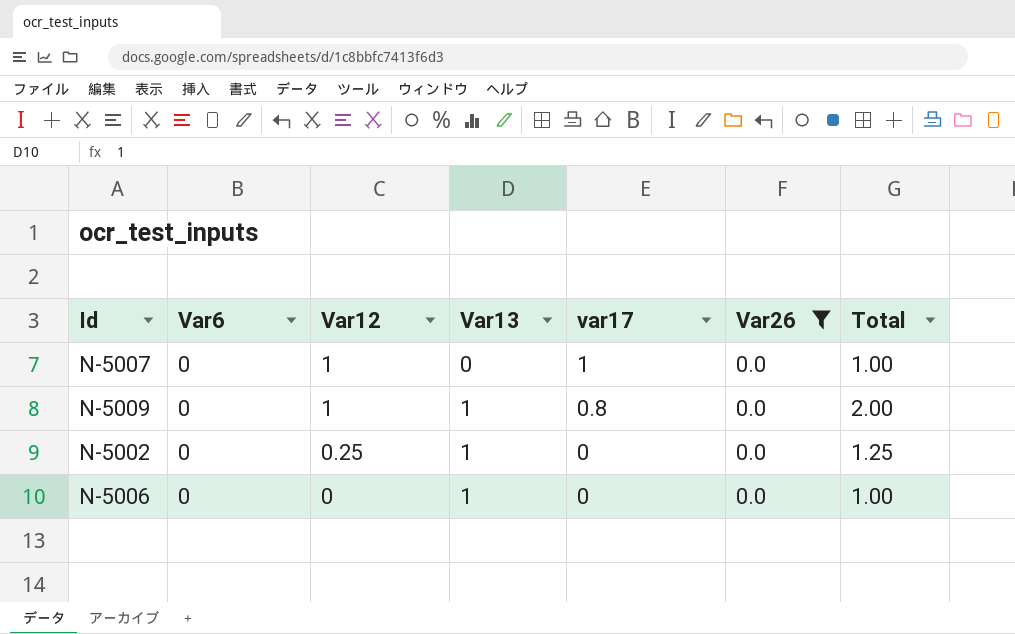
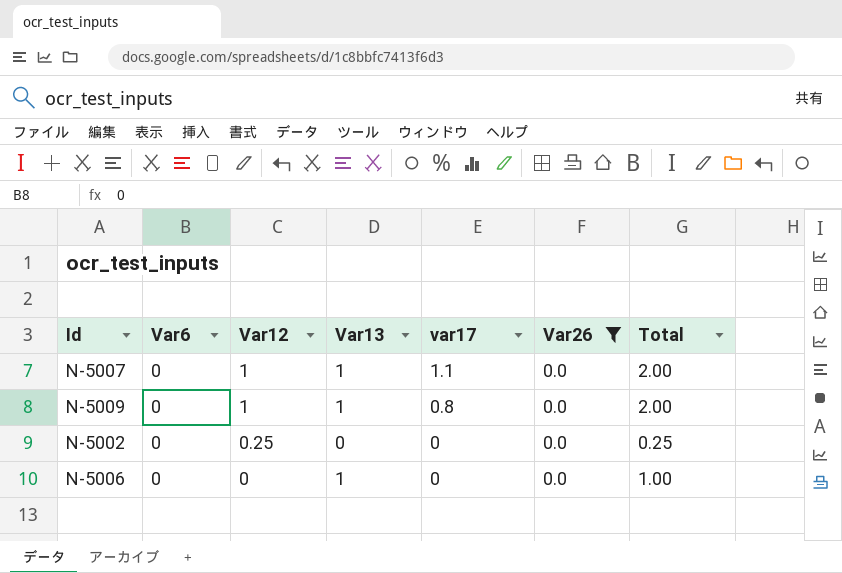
N-5007 | Var13: 0 -> 1
N-5007 | var17: 1 -> 1.1
N-5007 | Total: 1.00 -> 2.00
N-5002 | Var13: 1 -> 0
N-5002 | Total: 1.25 -> 0.25

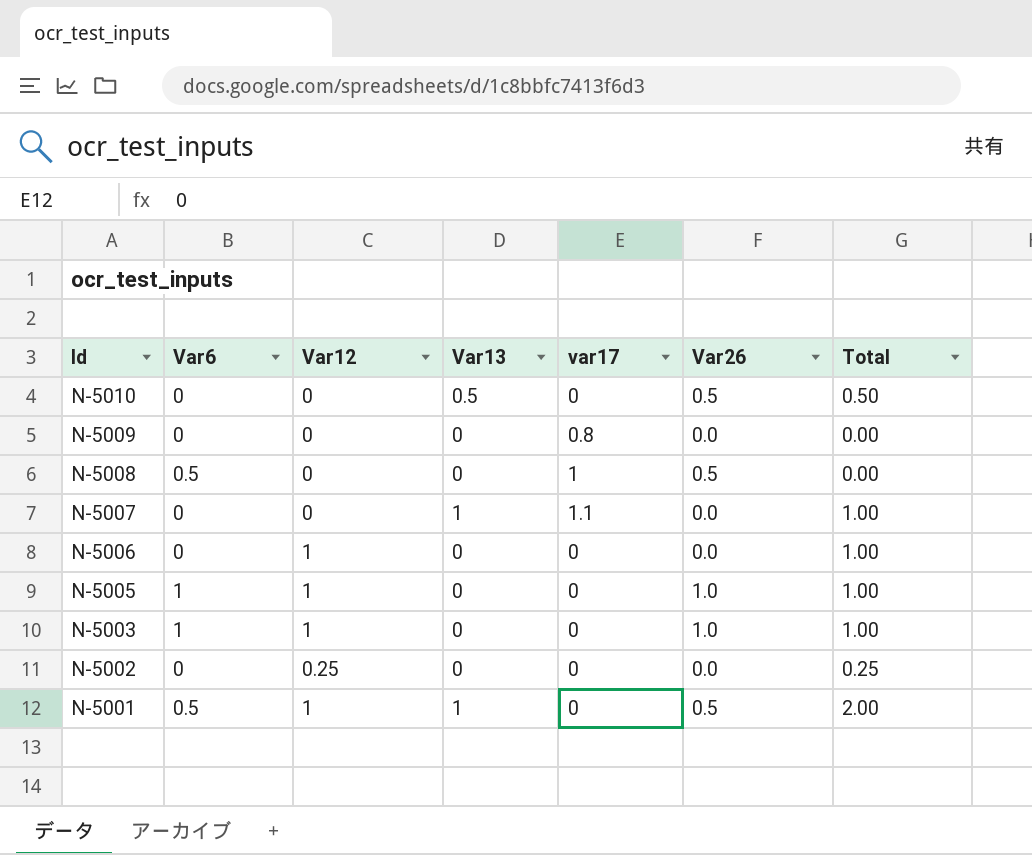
filter: Var26 = 0.0 -> none
row order: Var12 descending -> Id descending
N-5009 | Var12: 1 -> 0
N-5009 | Var13: 1 -> 0
N-5009 | Total: 2.00 -> 0.00
N-5007 | Var12: 1 -> 0
N-5007 | Total: 2.00 -> 1.00
N-5006 | Var12: 0 -> 1
N-5006 | Var13: 1 -> 0

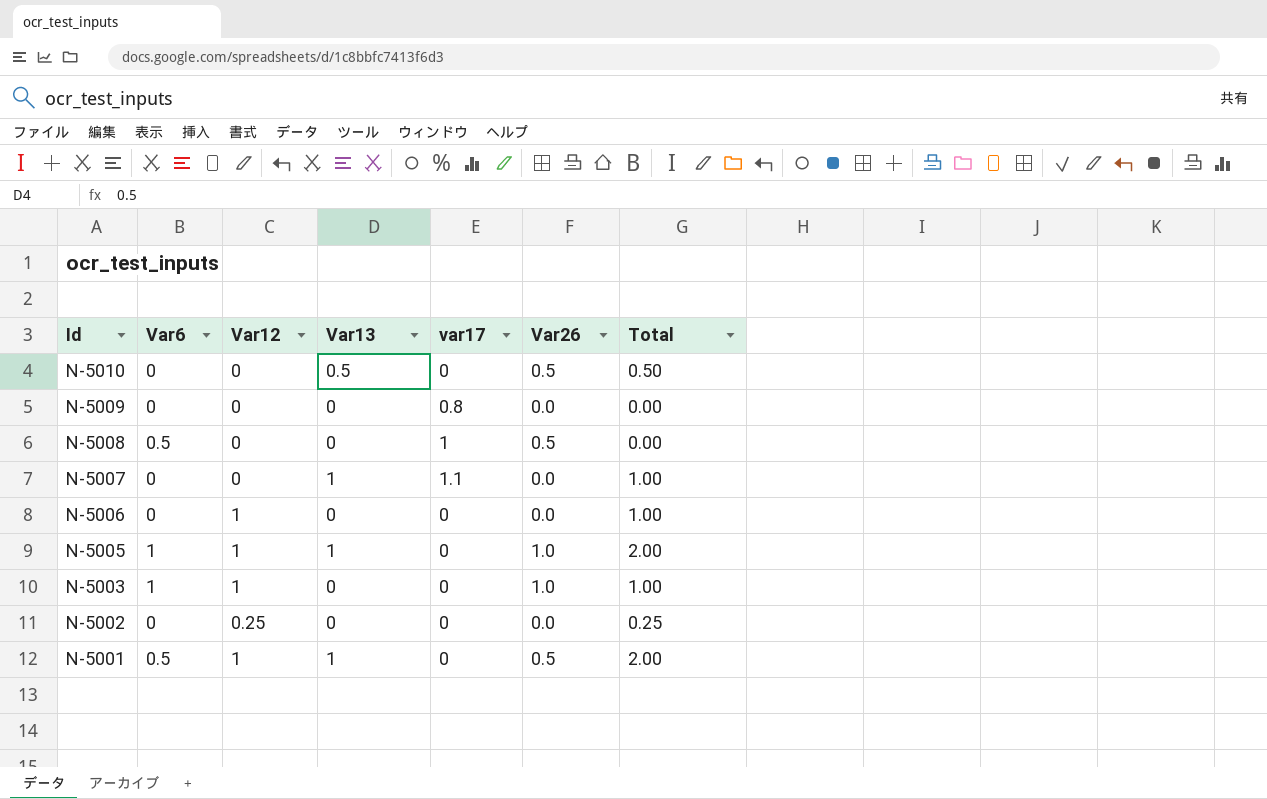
N-5005 | Var13: 0 -> 1
N-5005 | Total: 1.00 -> 2.00

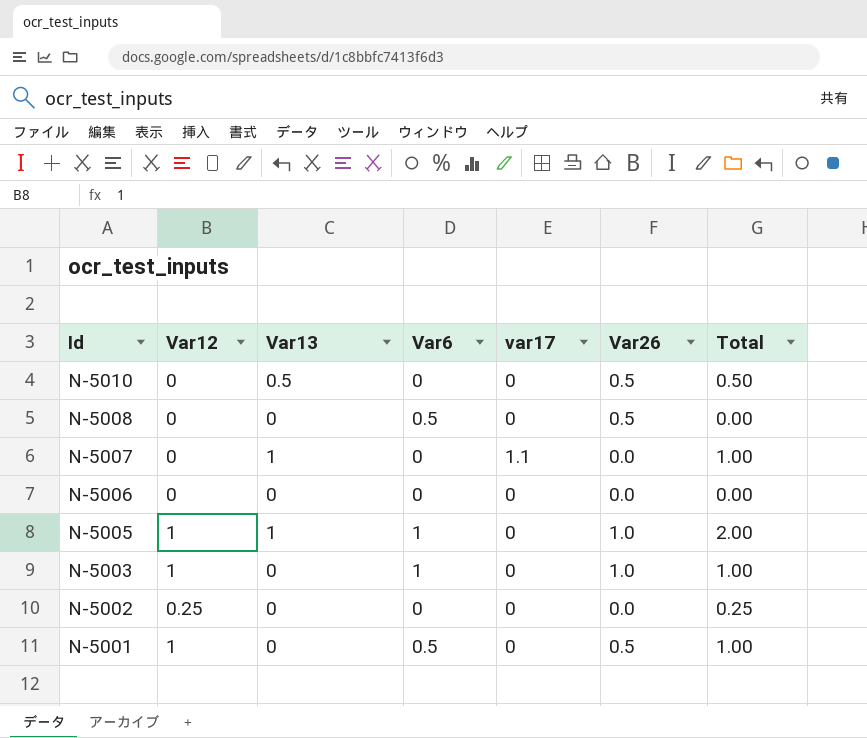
column Var6 | position: 2 -> 4
row N-5009: 0 | 0 | 0 | 0.8 | 0.0 | 0.00 -> none
N-5008 | var17: 1 -> 0
N-5006 | Var12: 1 -> 0
N-5006 | Total: 1.00 -> 0.00
N-5001 | Var13: 1 -> 0
N-5001 | Total: 2.00 -> 1.00

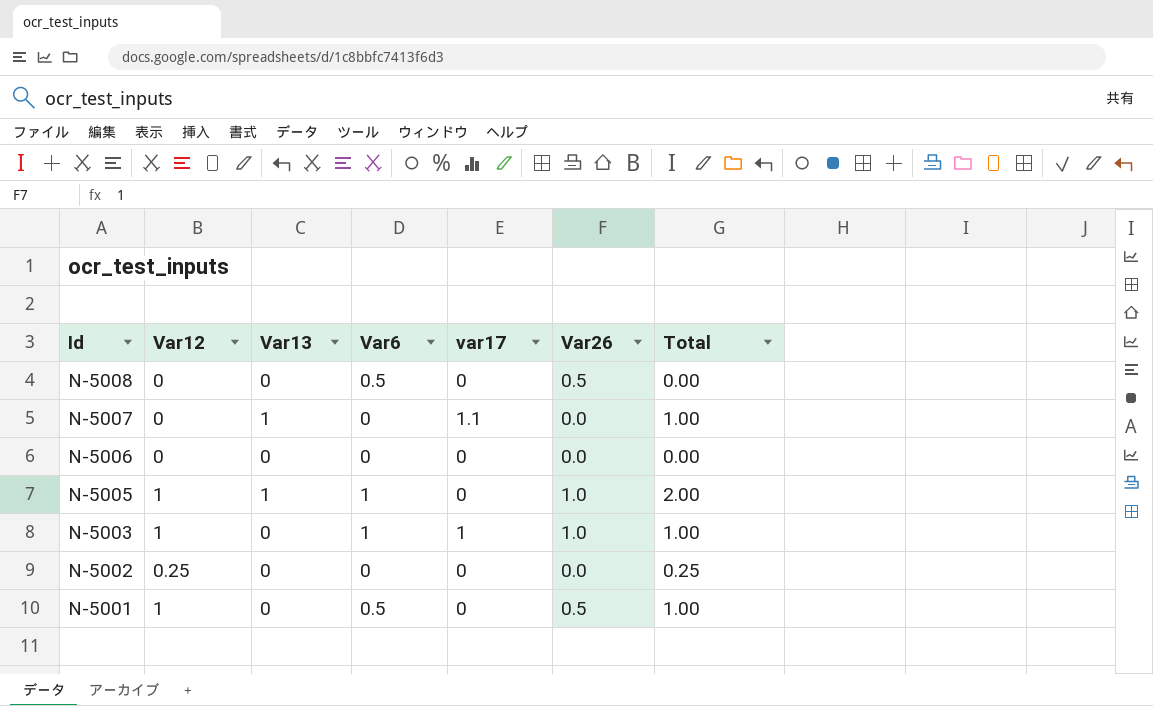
row N-5010: 0 | 0.5 | 0 | 0 | 0.5 | 0.50 -> none
N-5003 | var17: 0 -> 1

